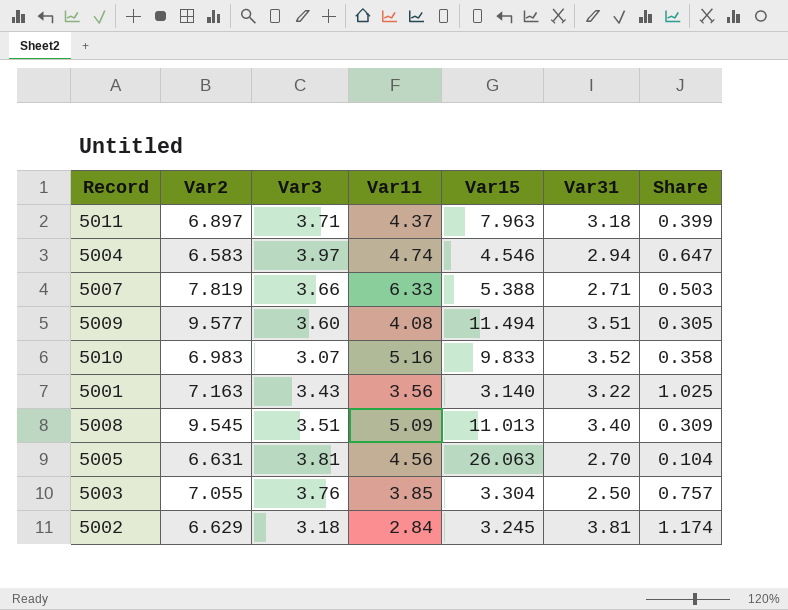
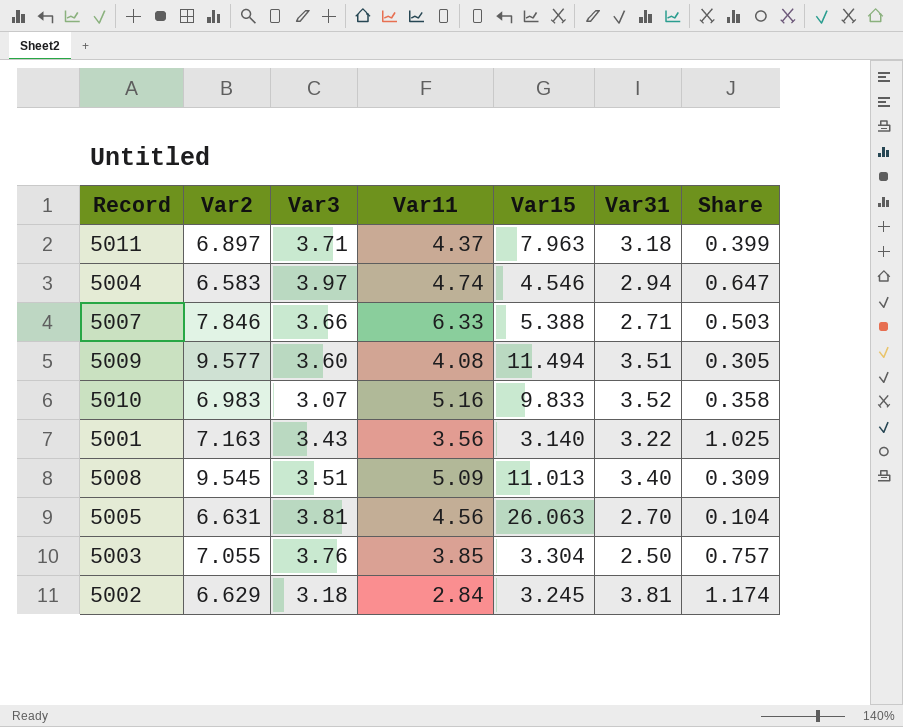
5007 | Var2: 7.819 -> 7.846

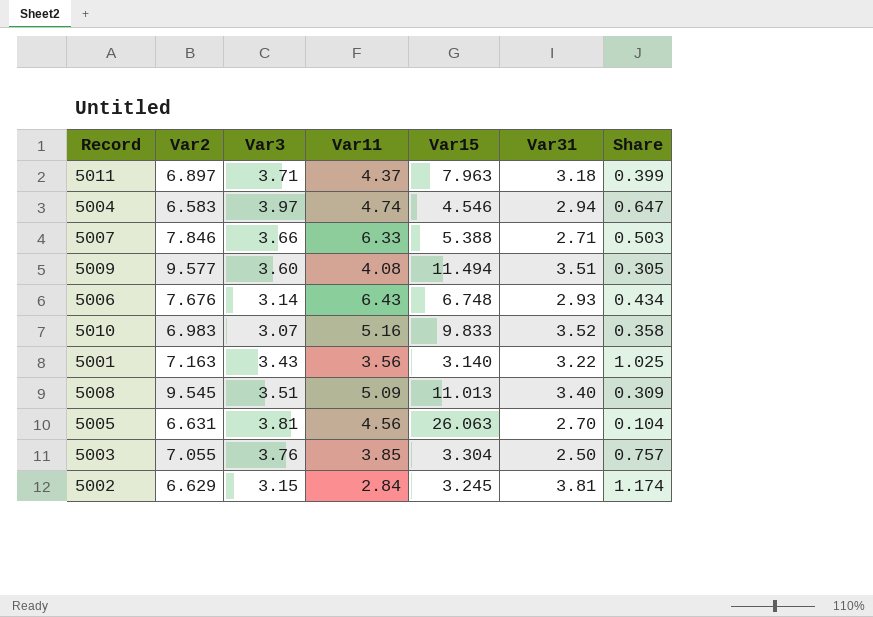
row 5006: none -> 7.676 | 3.14 | 6.43 | 6.748 | 2.93 | 0.434
5002 | Var3: 3.18 -> 3.15

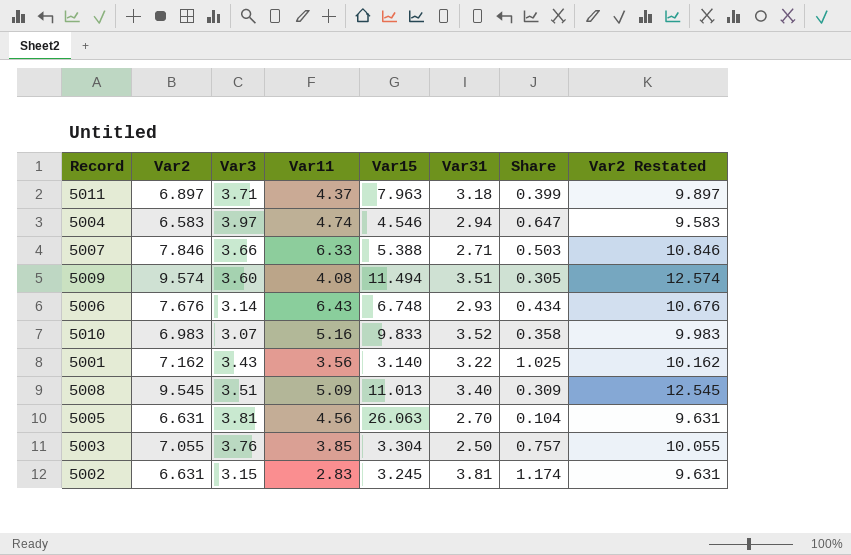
column Var2 Restated | formula: none -> [Var2] + 3
5009 | Var2: 9.577 -> 9.574
5001 | Var2: 7.163 -> 7.162
5002 | Var2: 6.629 -> 6.631
5002 | Var11: 2.84 -> 2.83

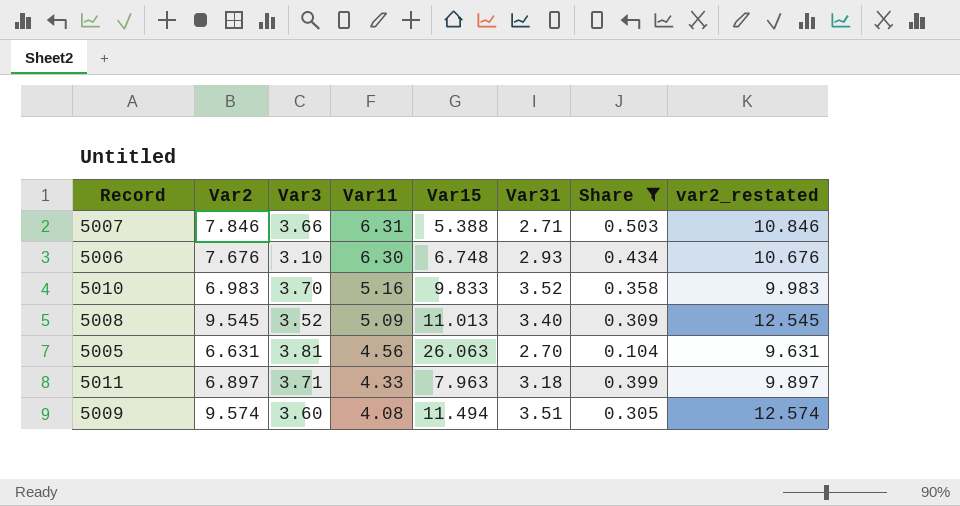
filter: none -> Share <= 0.503
row order: none -> Var11 descending
column name: Var2 Restated -> var2_restated
5007 | Var11: 6.33 -> 6.31
5006 | Var3: 3.14 -> 3.10
5006 | Var11: 6.43 -> 6.30
5010 | Var3: 3.07 -> 3.70
5008 | Var3: 3.51 -> 3.52
5011 | Var11: 4.37 -> 4.33

